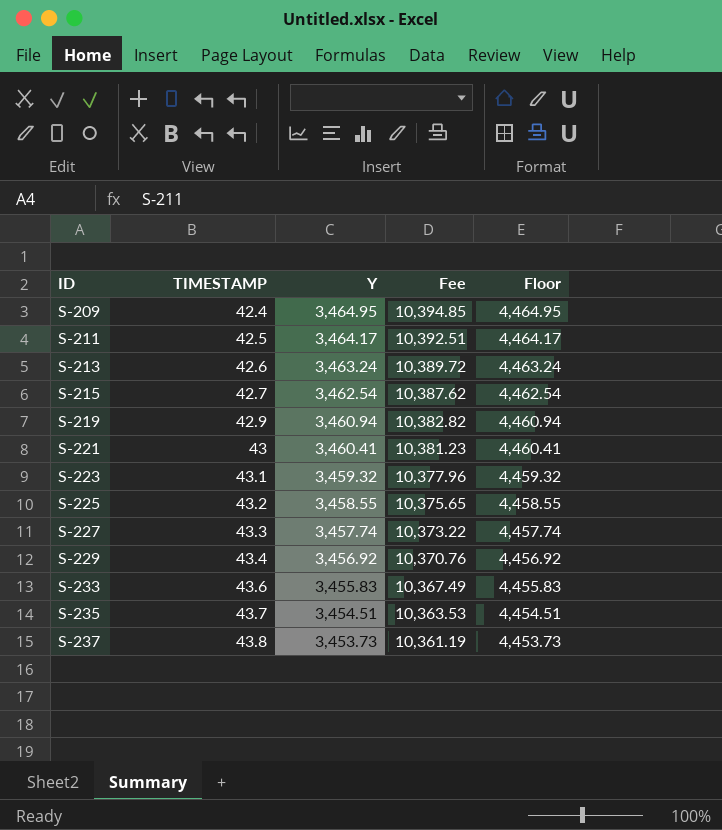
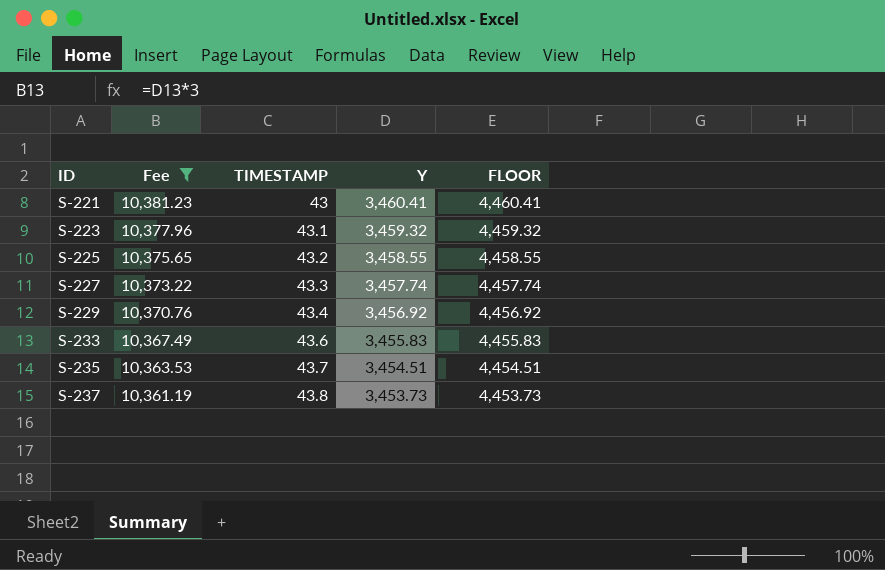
filter: none -> Fee <= 10,381.23
column Fee | position: 4 -> 2
column name: Floor -> FLOOR

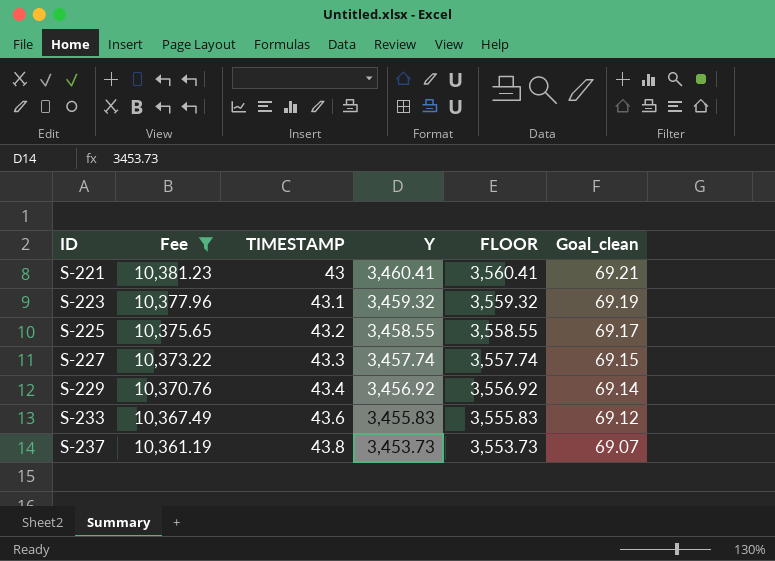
column FLOOR | formula: [Y] + 1000 -> [Y] + 100
column Goal_clean | formula: none -> [Y] * 0.02
row S-235: 10,363.53 | 43.7 | 3,454.51 | 4,454.51 -> none

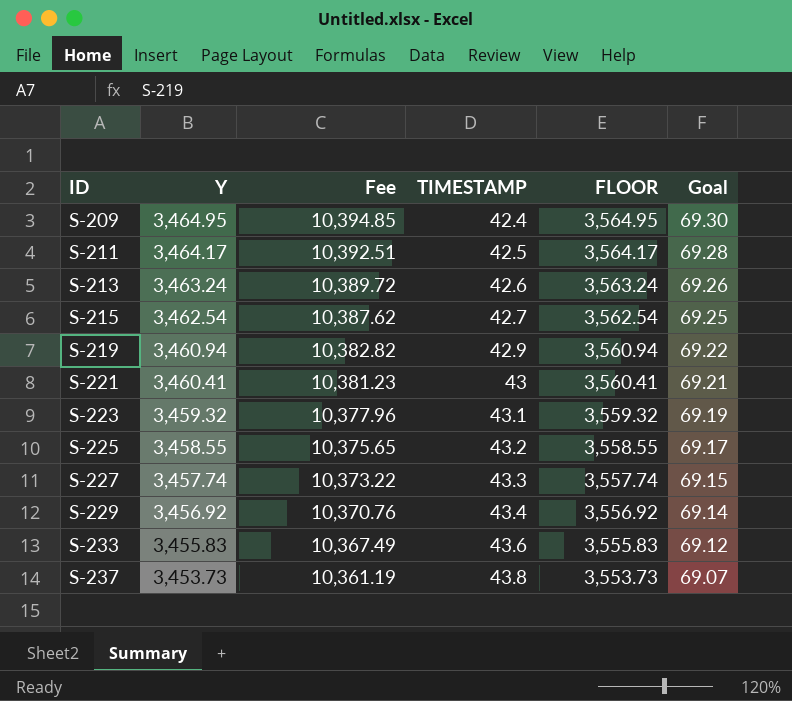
filter: Fee <= 10,381.23 -> none
column Y | position: 4 -> 2
column name: Goal_clean -> Goal

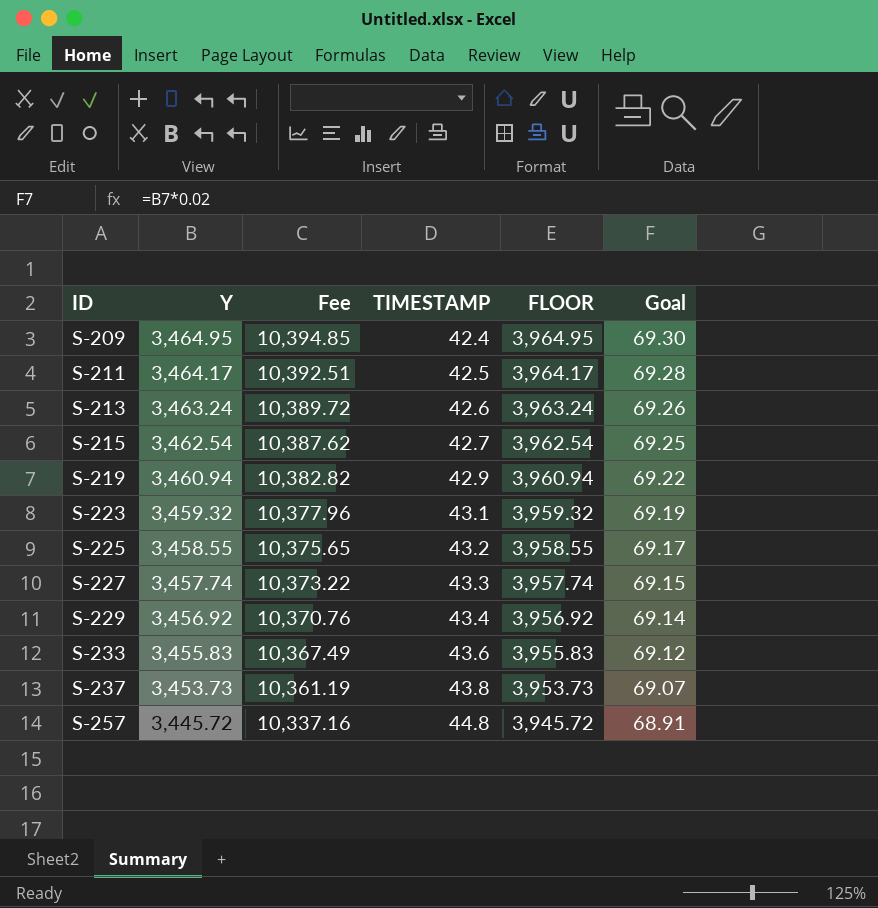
column FLOOR | formula: [Y] + 100 -> [Y] + 500
row S-221: 3,460.41 | 10,381.23 | 43 | 3,560.41 | 69.21 -> none
row S-257: none -> 3,445.72 | 10,337.16 | 44.8 | 3,945.72 | 68.91

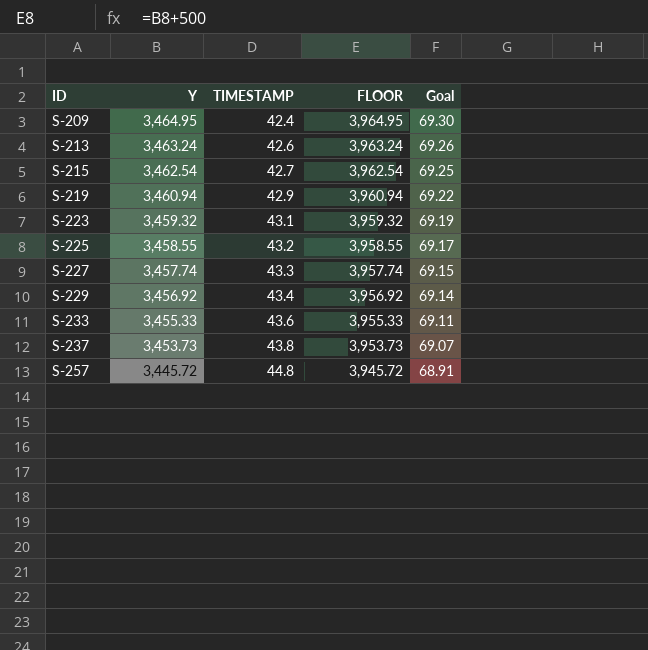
column Fee | formula: [Y] * 3 -> none
row S-211: 3,464.17 | 10,392.51 | 42.5 | 3,964.17 | 69.28 -> none
S-233 | Y: 3,455.83 -> 3,455.33
S-233 | FLOOR: 3,955.83 -> 3,955.33
S-233 | Goal: 69.12 -> 69.11

